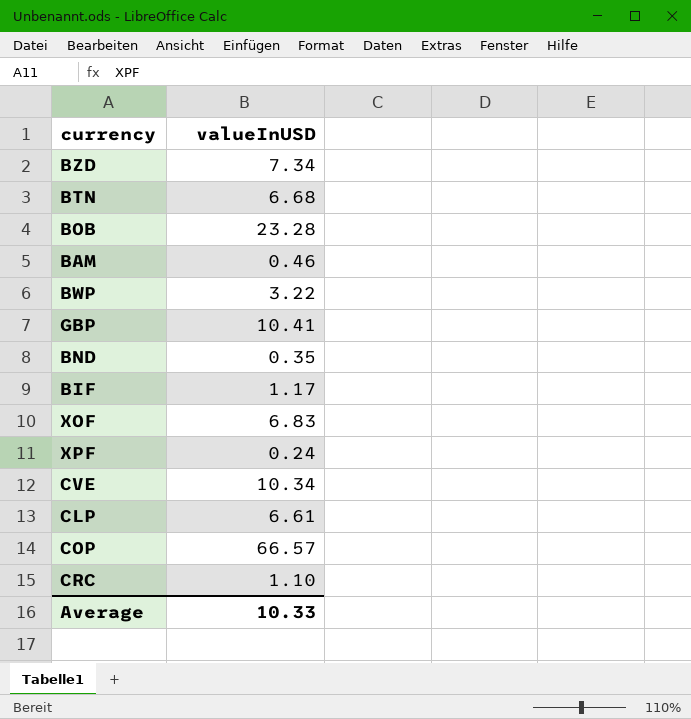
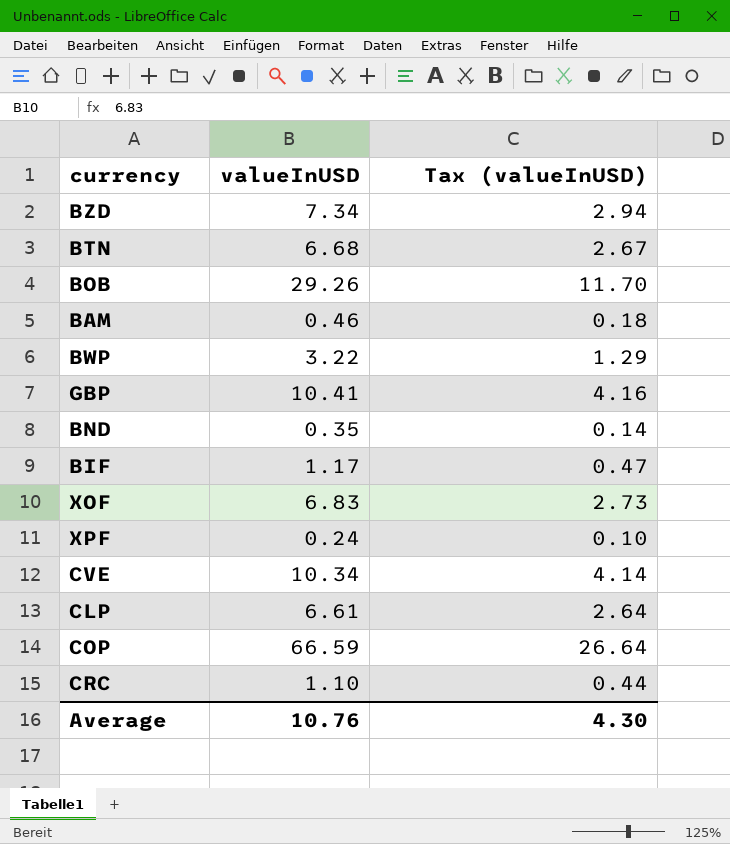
column Tax (valueInUSD) | formula: none -> [valueInUSD] * 0.4
BOB | valueInUSD: 23.28 -> 29.26
COP | valueInUSD: 66.57 -> 66.59
Average | valueInUSD: 10.33 -> 10.76

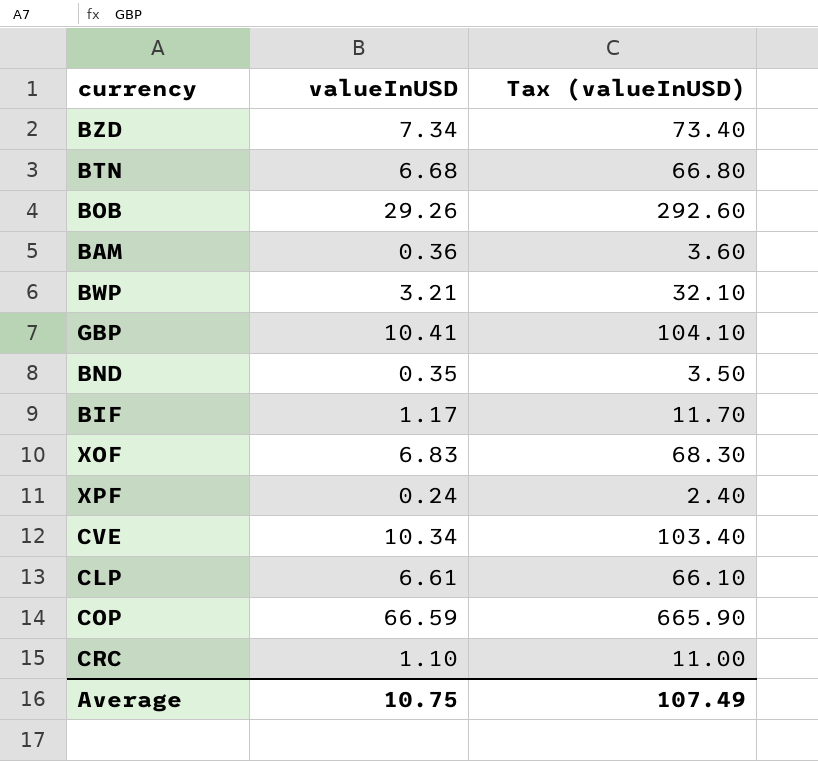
column Tax (valueInUSD) | formula: [valueInUSD] * 0.4 -> [valueInUSD] * 10
BAM | valueInUSD: 0.46 -> 0.36
BWP | valueInUSD: 3.22 -> 3.21
Average | valueInUSD: 10.76 -> 10.75
Average | Tax (valueInUSD): 4.30 -> 107.49

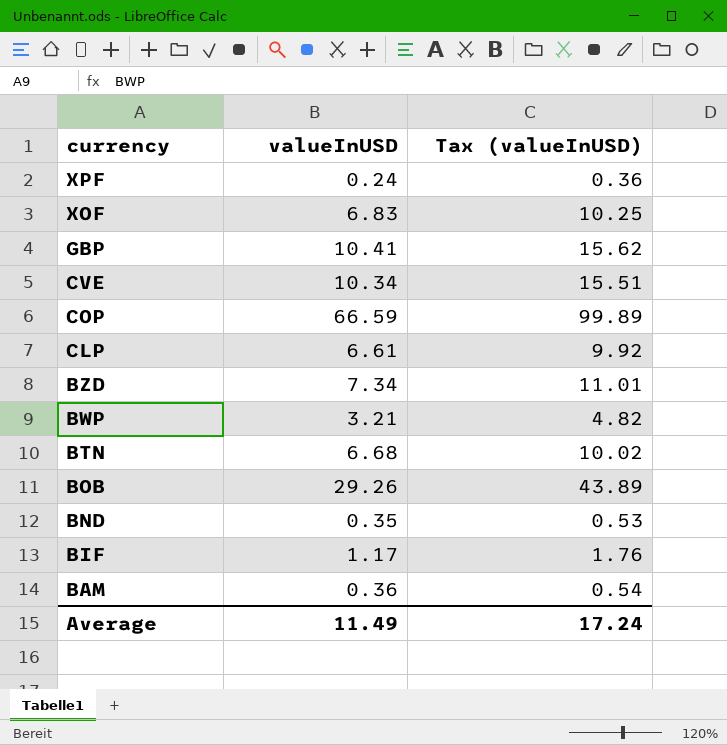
row order: none -> currency descending
column Tax (valueInUSD) | formula: [valueInUSD] * 10 -> [valueInUSD] * 1.5
row CRC: 1.10 | 11.00 -> none
Average | valueInUSD: 10.75 -> 11.49
Average | Tax (valueInUSD): 107.49 -> 17.24

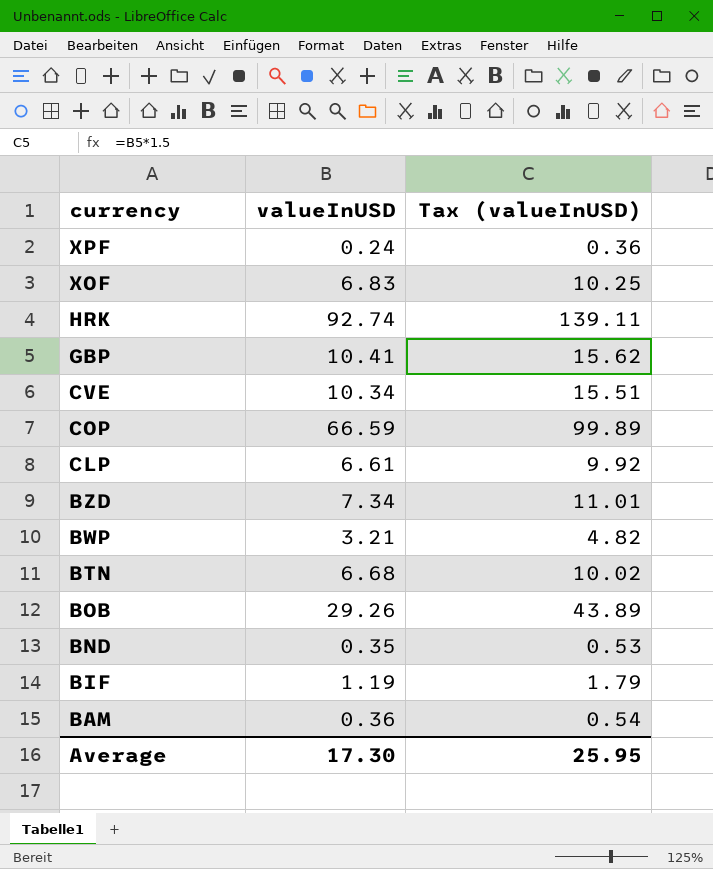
row HRK: none -> 92.74 | 139.11
BIF | valueInUSD: 1.17 -> 1.19
BIF | Tax (valueInUSD): 1.76 -> 1.79
Average | valueInUSD: 11.49 -> 17.30
Average | Tax (valueInUSD): 17.24 -> 25.95

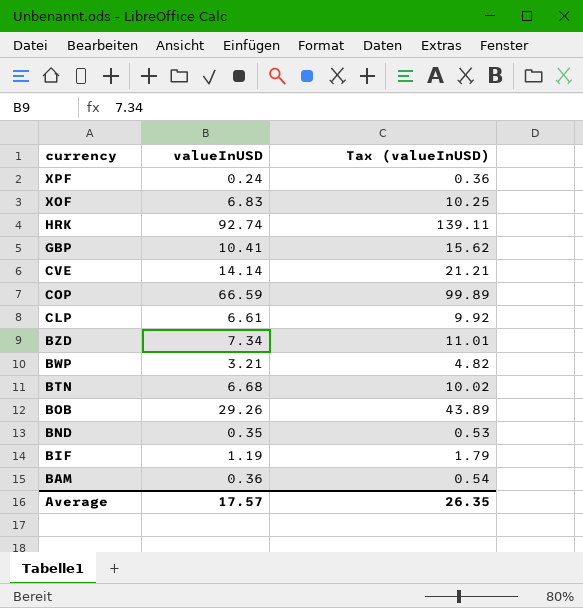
CVE | valueInUSD: 10.34 -> 14.14
CVE | Tax (valueInUSD): 15.51 -> 21.21
Average | valueInUSD: 17.30 -> 17.57
Average | Tax (valueInUSD): 25.95 -> 26.35

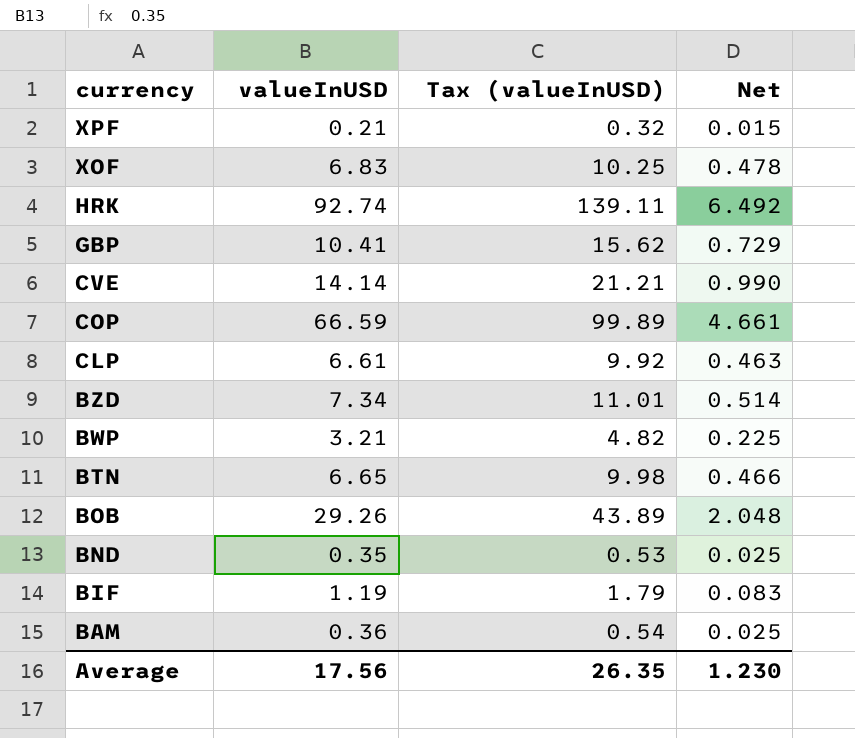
column Net | formula: none -> [valueInUSD] * 0.07
XPF | valueInUSD: 0.24 -> 0.21
XPF | Tax (valueInUSD): 0.36 -> 0.32
BTN | valueInUSD: 6.68 -> 6.65
BTN | Tax (valueInUSD): 10.02 -> 9.98
Average | valueInUSD: 17.57 -> 17.56

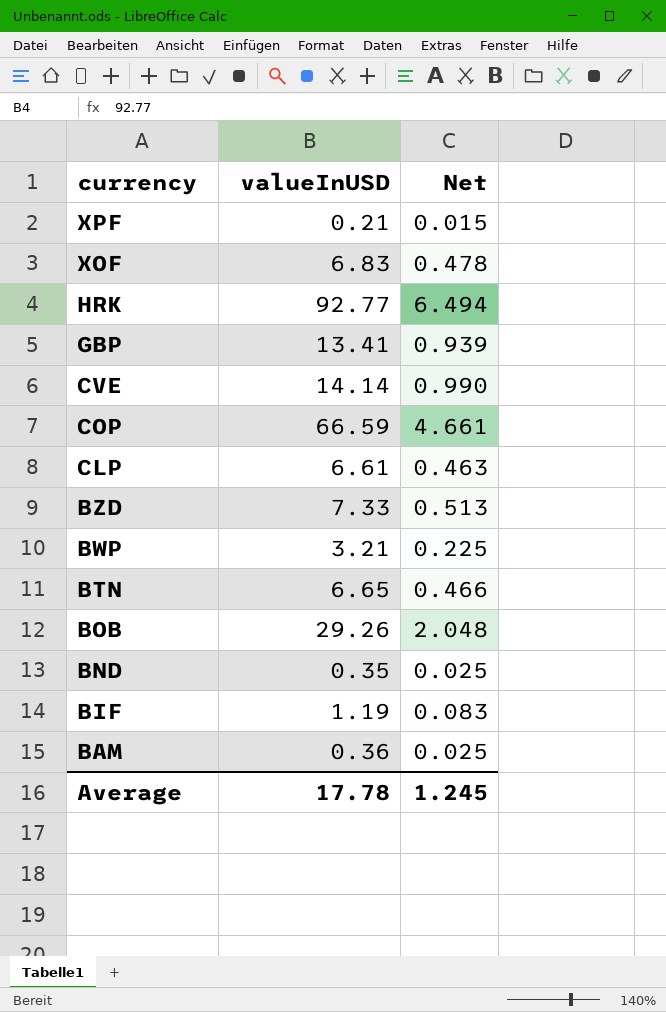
column Tax (valueInUSD) | formula: [valueInUSD] * 1.5 -> none
HRK | valueInUSD: 92.74 -> 92.77
HRK | Net: 6.492 -> 6.494
GBP | valueInUSD: 10.41 -> 13.41
GBP | Net: 0.729 -> 0.939
BZD | valueInUSD: 7.34 -> 7.33
BZD | Net: 0.514 -> 0.513
Average | valueInUSD: 17.56 -> 17.78
Average | Net: 1.230 -> 1.245

